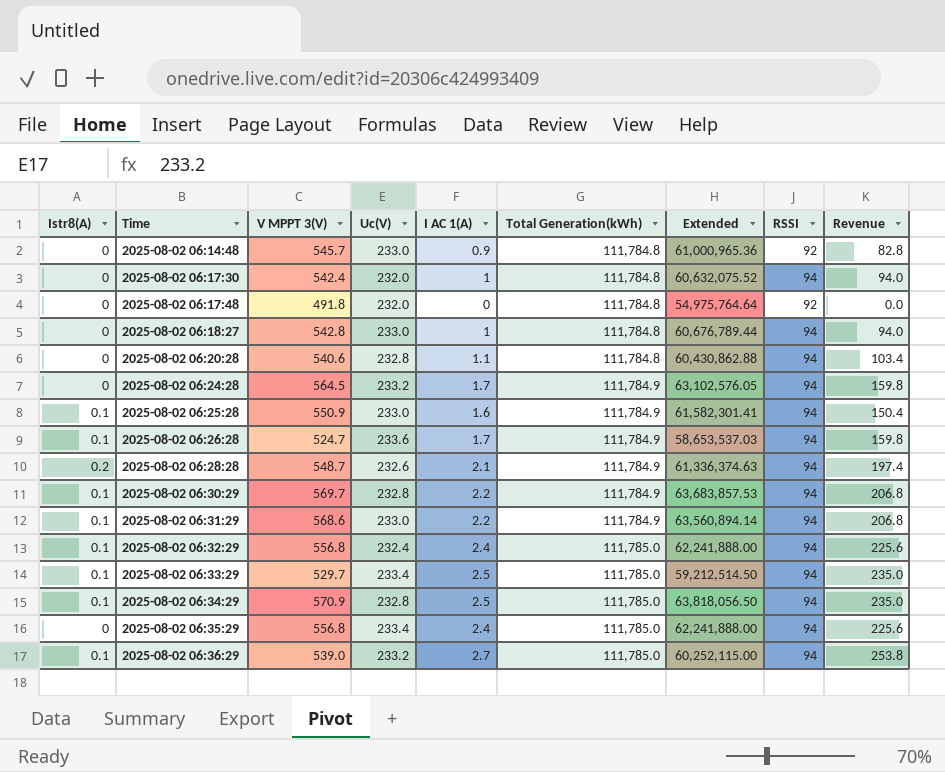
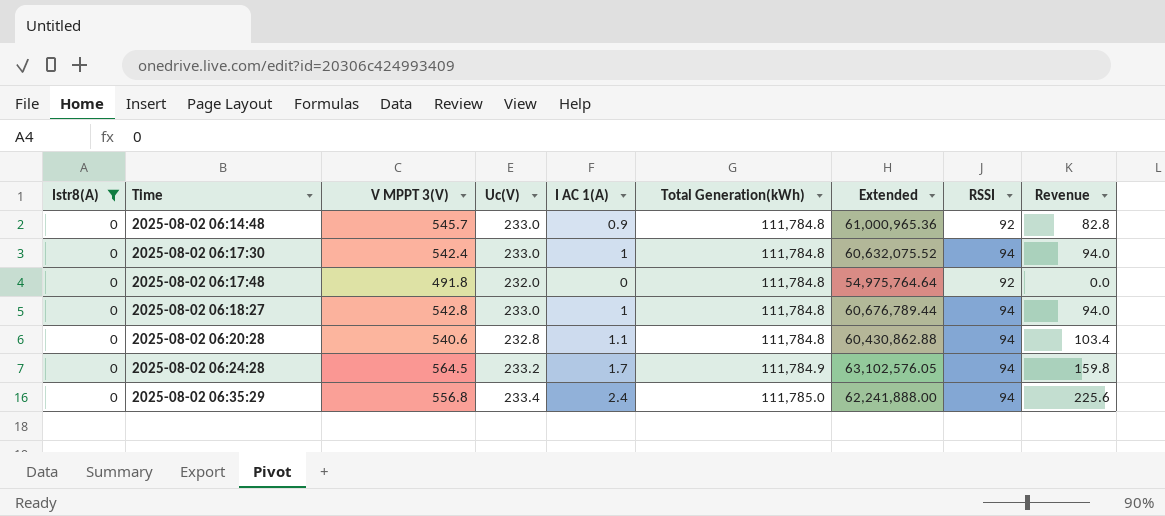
filter: none -> Istr8(A) = 0
2025-08-02 06:17:30 | Uc(V): 232.0 -> 233.0

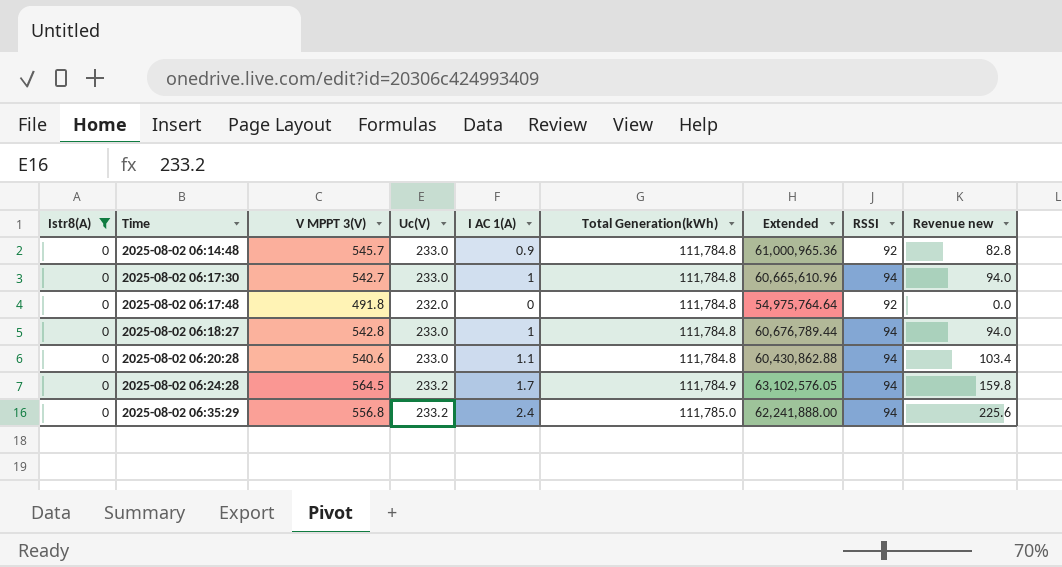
column name: Revenue -> Revenue new
2025-08-02 06:17:30 | V MPPT 3(V): 542.4 -> 542.7
2025-08-02 06:17:30 | Extended: 60,632,075.52 -> 60,665,610.96
2025-08-02 06:20:28 | Uc(V): 232.8 -> 233.0
2025-08-02 06:35:29 | Uc(V): 233.4 -> 233.2

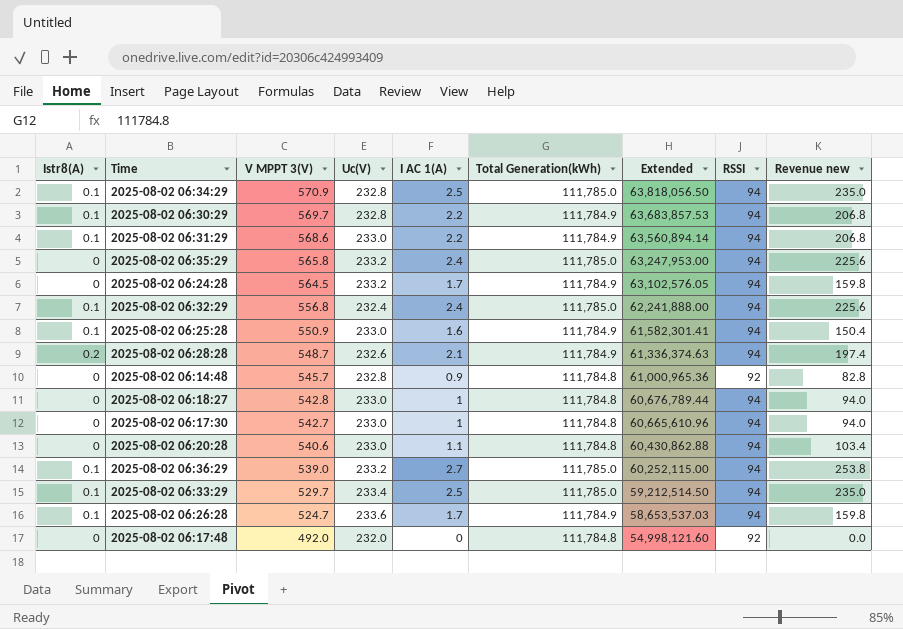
filter: Istr8(A) = 0 -> none
row order: Time ascending -> V MPPT 3(V) descending
2025-08-02 06:35:29 | V MPPT 3(V): 556.8 -> 565.8
2025-08-02 06:35:29 | Extended: 62,241,888.00 -> 63,247,953.00
2025-08-02 06:14:48 | Uc(V): 233.0 -> 232.8
2025-08-02 06:17:48 | V MPPT 3(V): 491.8 -> 492.0
2025-08-02 06:17:48 | Extended: 54,975,764.64 -> 54,998,121.60

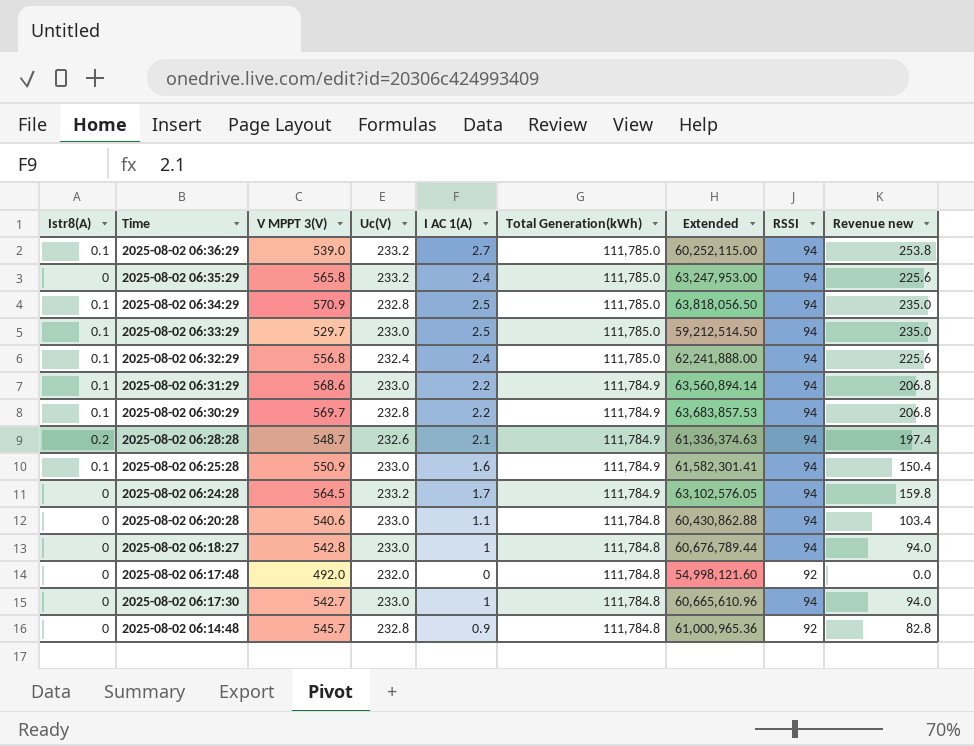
row order: V MPPT 3(V) descending -> Time descending
row 2025-08-02 06:26:28: 0.1 | 524.7 | 233.6 | 1.7 | 111,784.9 | 58,653,537.03 | 94 | 159.8 -> none
2025-08-02 06:33:29 | Uc(V): 233.4 -> 233.0

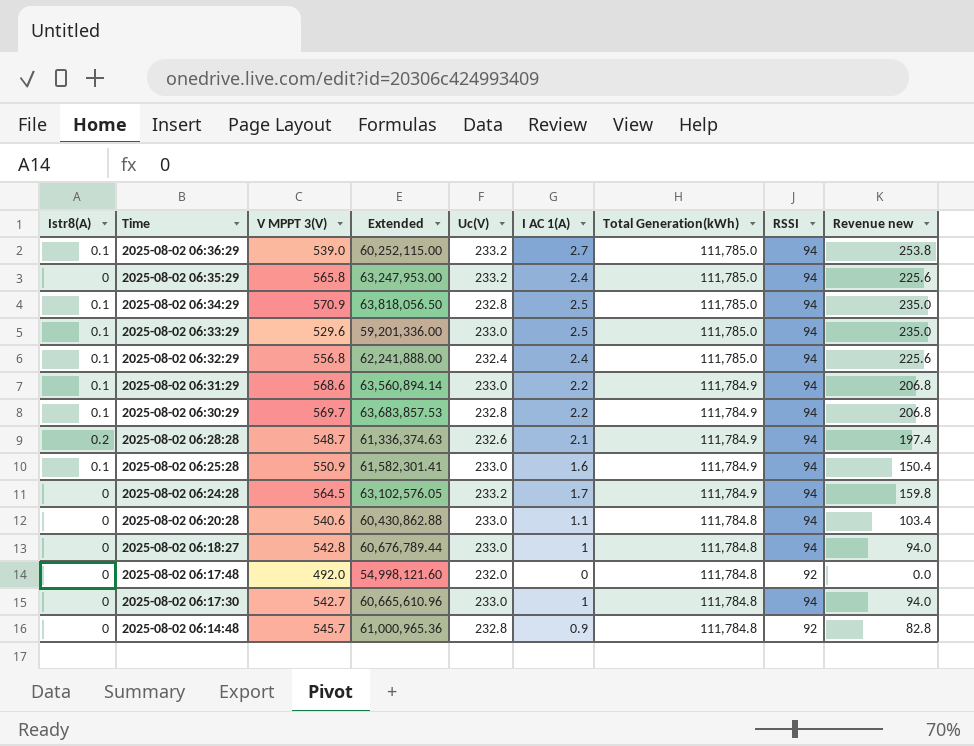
column Extended | position: 7 -> 4
2025-08-02 06:33:29 | V MPPT 3(V): 529.7 -> 529.6
2025-08-02 06:33:29 | Extended: 59,212,514.50 -> 59,201,336.00

